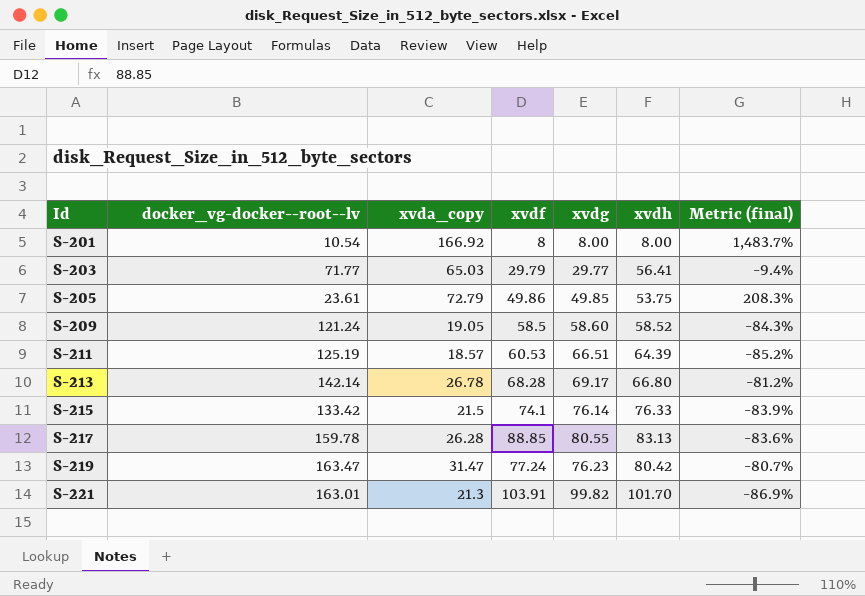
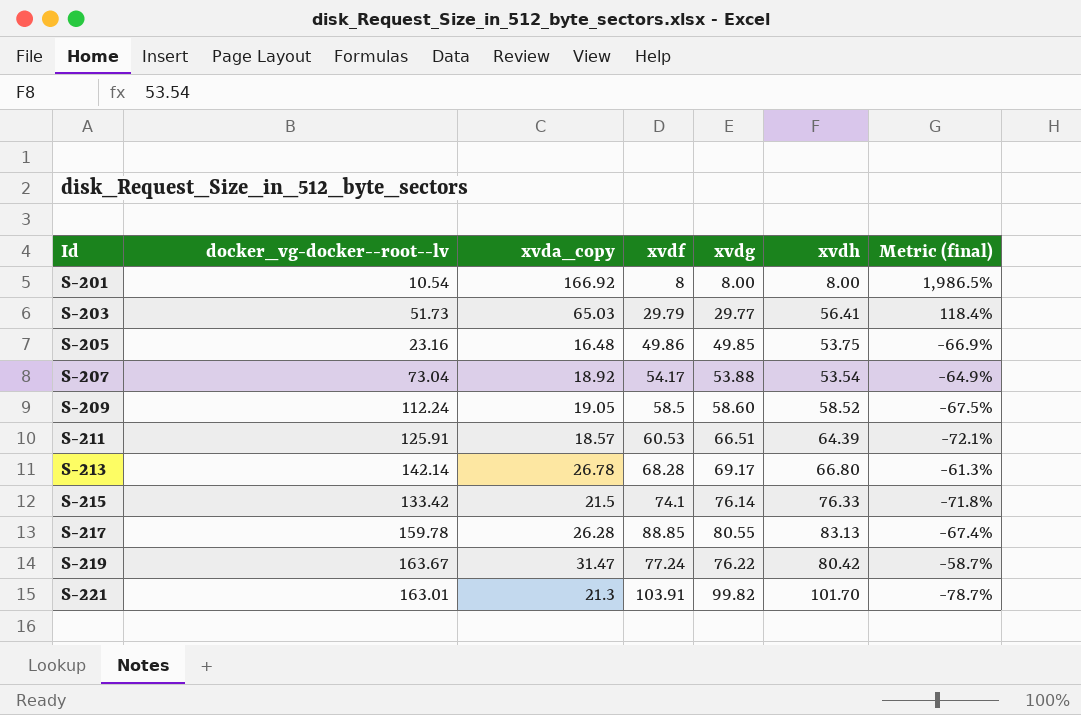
column Metric (final) | formula: ([xvda_copy] - [docker_vg-docker--root--lv]) / [docker_vg-docker--root--lv] -> ([xvda_copy] - [xvdg]) / [xvdg]
S-203 | docker_vg-docker--root--lv: 71.77 -> 51.73
S-205 | docker_vg-docker--root--lv: 23.61 -> 23.16
S-205 | xvda_copy: 72.79 -> 16.48
row S-207: none -> 73.04 | 18.92 | 54.17 | 53.88 | 53.54 | -64.9%
S-209 | docker_vg-docker--root--lv: 121.24 -> 112.24
S-211 | docker_vg-docker--root--lv: 125.19 -> 125.91
S-219 | docker_vg-docker--root--lv: 163.47 -> 163.67
S-219 | xvdg: 76.23 -> 76.22

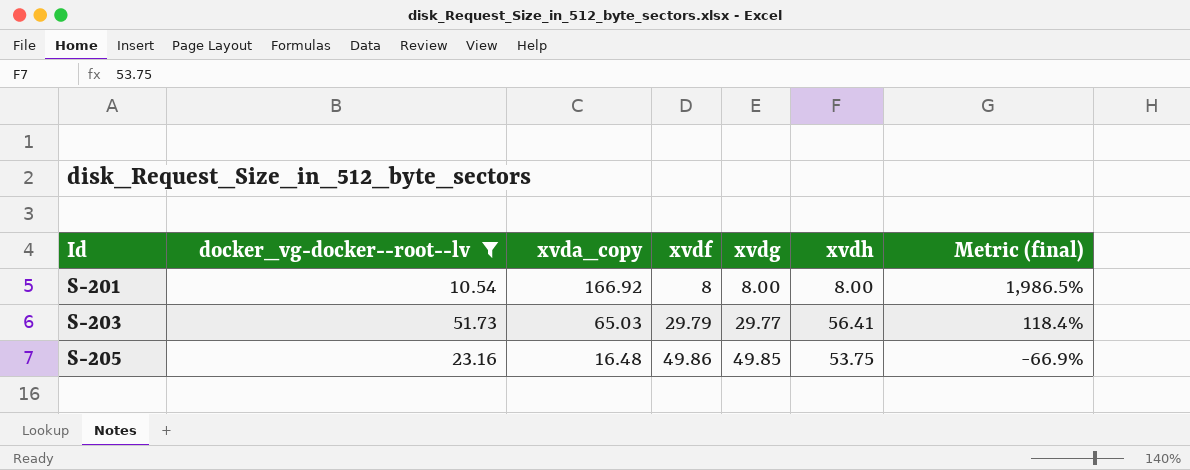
filter: none -> docker_vg-docker--root--lv <= 51.73

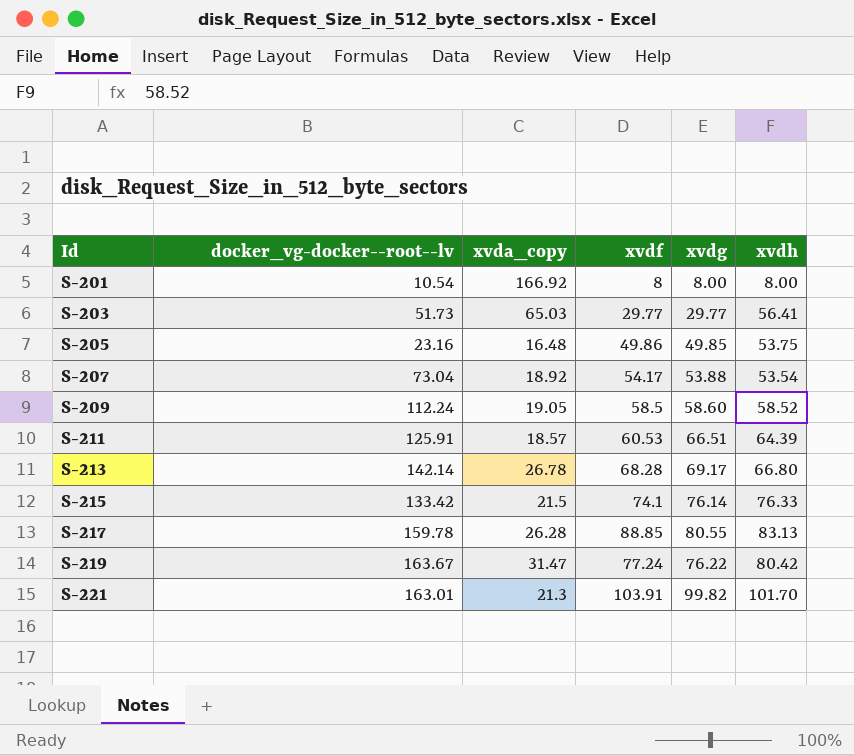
filter: docker_vg-docker--root--lv <= 51.73 -> none
column Metric (final) | formula: ([xvda_copy] - [xvdg]) / [xvdg] -> none
S-203 | xvdf: 29.79 -> 29.77

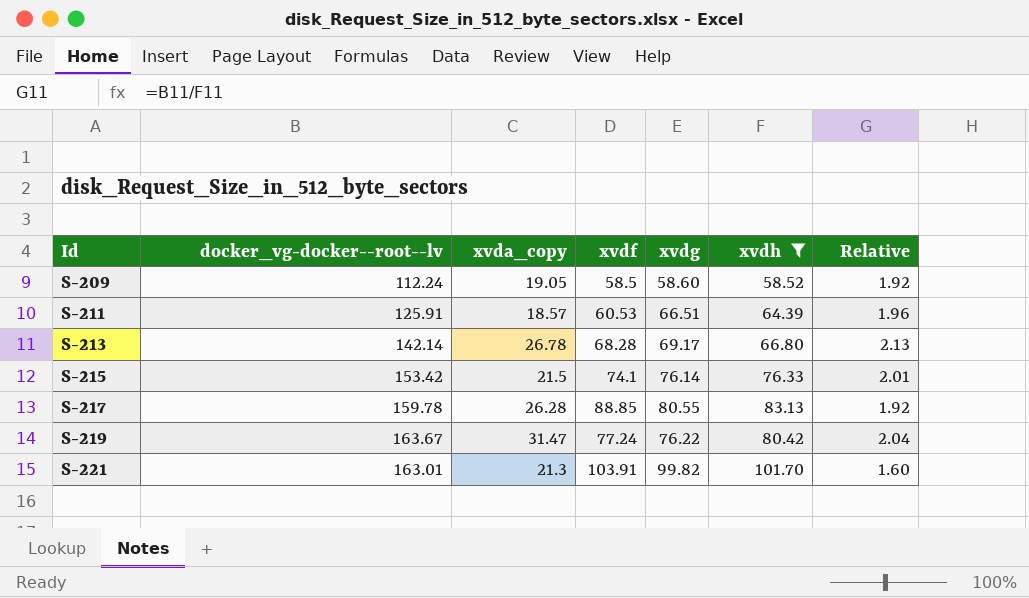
filter: none -> xvdh >= 58.52
column Relative | formula: none -> [docker_vg-docker--root--lv] / [xvdh]
S-215 | docker_vg-docker--root--lv: 133.42 -> 153.42

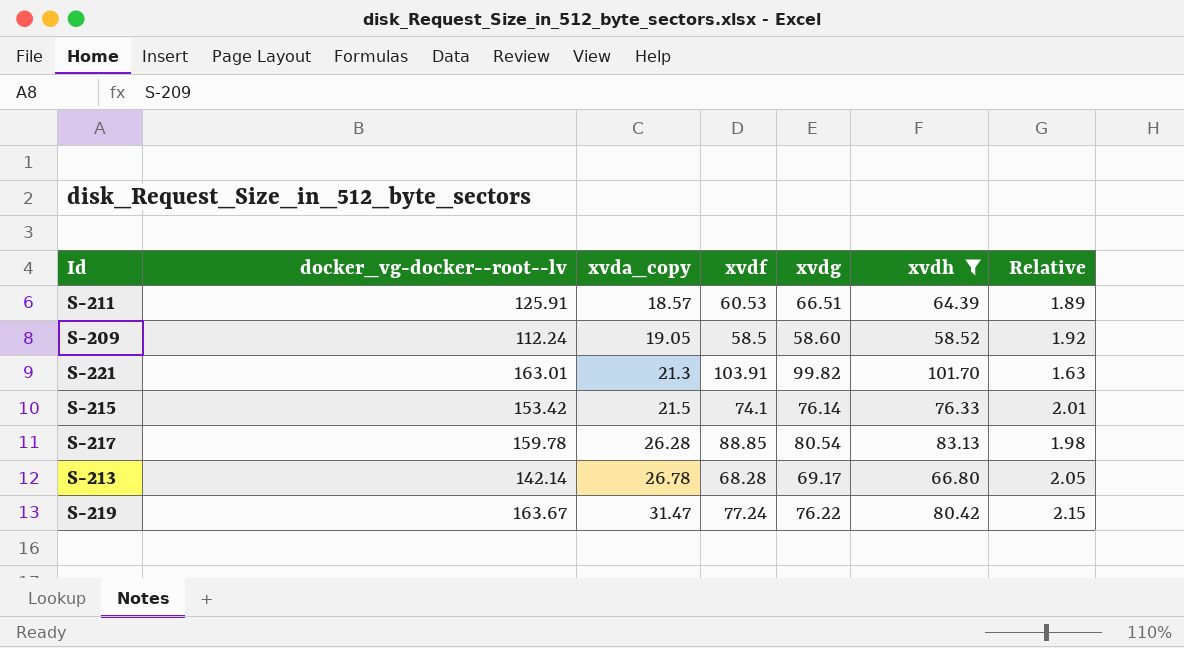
row order: Id ascending -> xvda_copy ascending
column Relative | formula: [docker_vg-docker--root--lv] / [xvdh] -> [docker_vg-docker--root--lv] / [xvdg]
S-217 | xvdg: 80.55 -> 80.54

